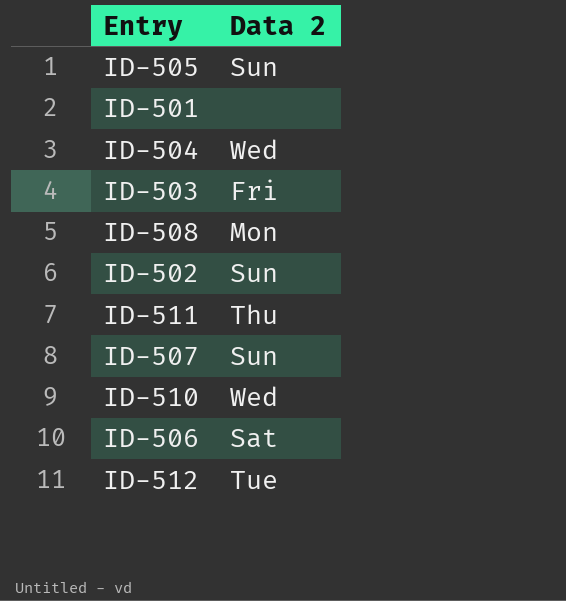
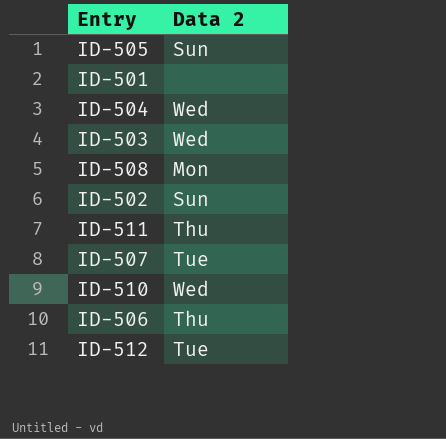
ID-503 | Data 2: Fri -> Wed
ID-507 | Data 2: Sun -> Tue
ID-506 | Data 2: Sat -> Thu

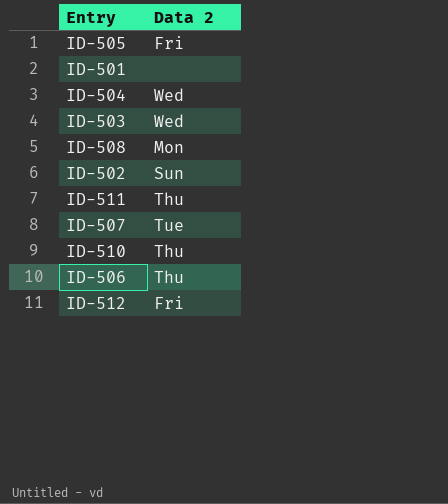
ID-505 | Data 2: Sun -> Fri
ID-510 | Data 2: Wed -> Thu
ID-512 | Data 2: Tue -> Fri

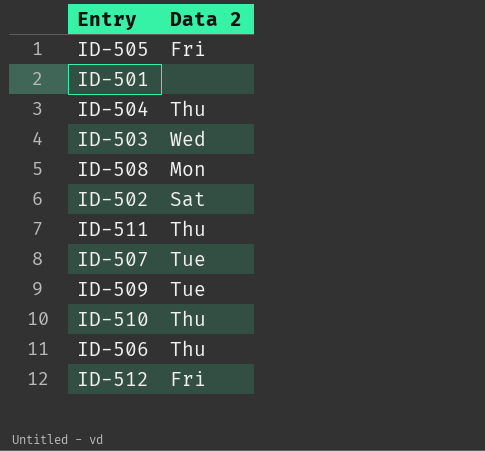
ID-504 | Data 2: Wed -> Thu
ID-502 | Data 2: Sun -> Sat
row ID-509: none -> Tue

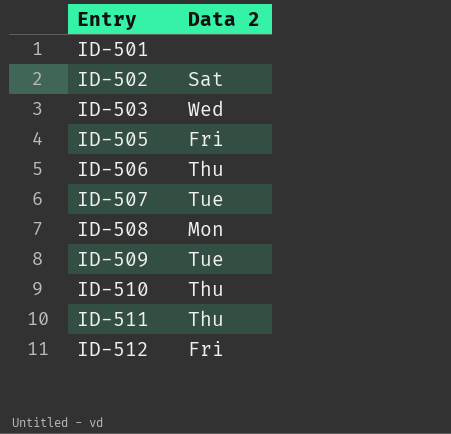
row order: none -> Entry ascending
row ID-504: Thu -> none

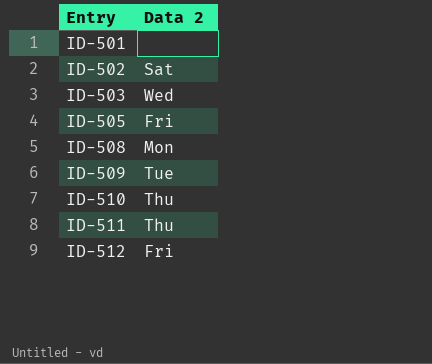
row ID-506: Thu -> none
row ID-507: Tue -> none

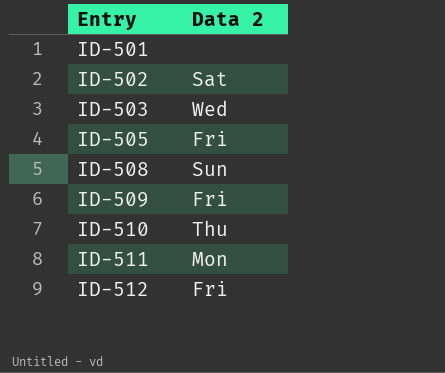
ID-508 | Data 2: Mon -> Sun
ID-509 | Data 2: Tue -> Fri
ID-511 | Data 2: Thu -> Mon

